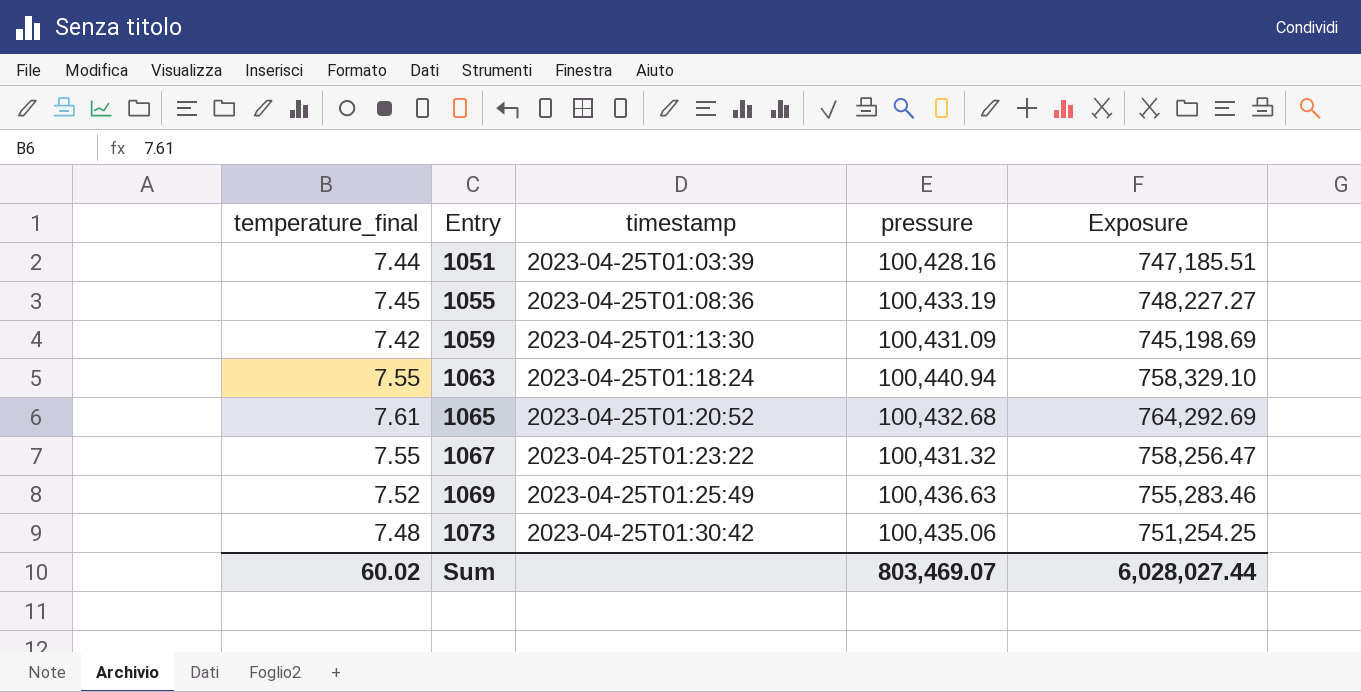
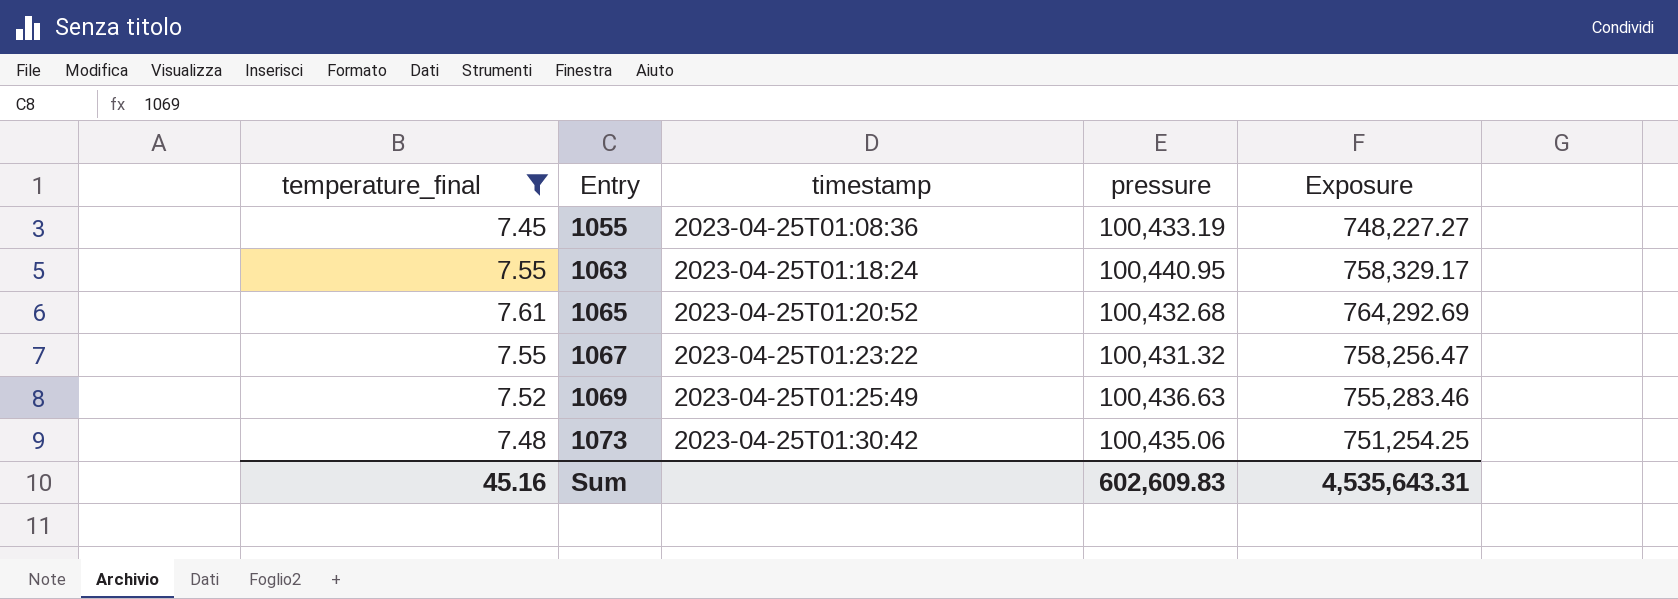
filter: none -> temperature_final >= 7.45
1063 | pressure: 100,440.94 -> 100,440.95
1063 | Exposure: 758,329.10 -> 758,329.17
Sum | temperature_final: 60.02 -> 45.16
Sum | pressure: 803,469.07 -> 602,609.83
Sum | Exposure: 6,028,027.44 -> 4,535,643.31

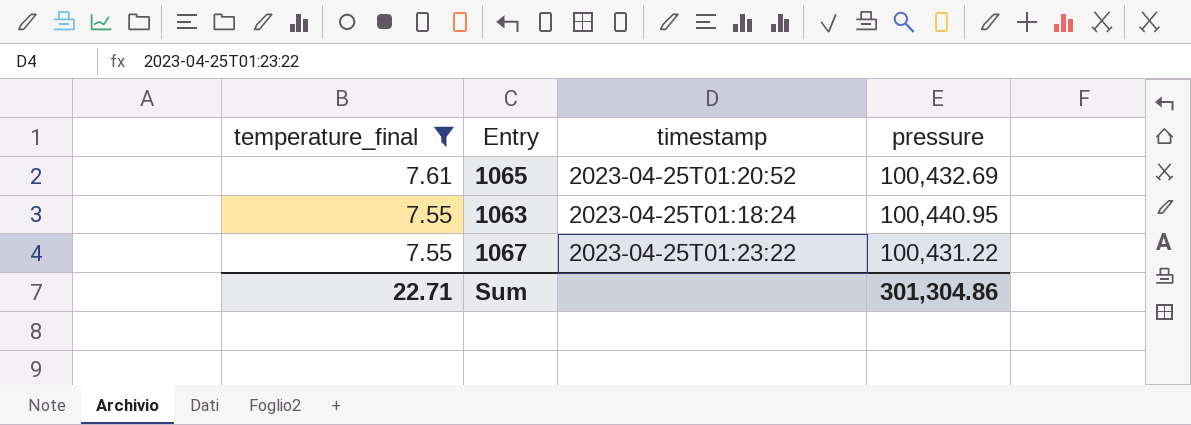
row order: Entry ascending -> temperature_final descending
column Exposure | formula: [temperature_final] * [pressure] -> none
row 1055: 7.45 | 2023-04-25T01:08:36 | 100,433.19 | 748,227.27 -> none
row 1069: 7.52 | 2023-04-25T01:25:49 | 100,436.63 | 755,283.46 -> none
row 1073: 7.48 | 2023-04-25T01:30:42 | 100,435.06 | 751,254.25 -> none
1065 | pressure: 100,432.68 -> 100,432.69
1067 | pressure: 100,431.32 -> 100,431.22
Sum | temperature_final: 45.16 -> 22.71
Sum | pressure: 602,609.83 -> 301,304.86

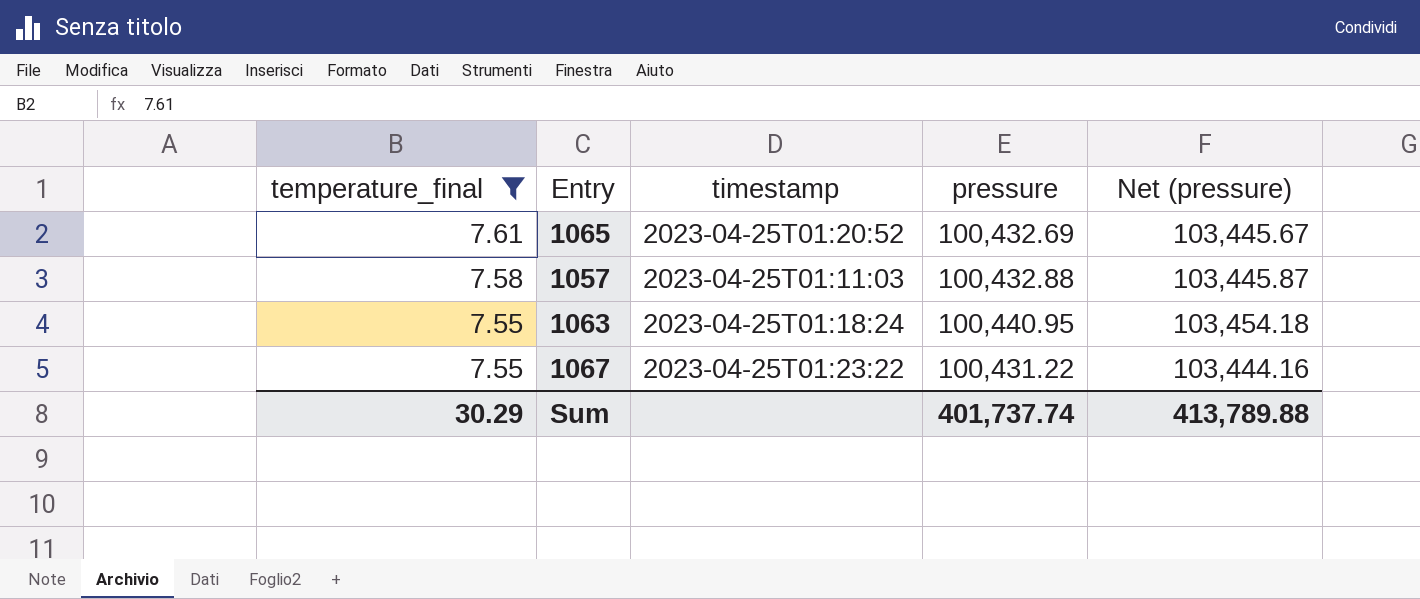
column Net (pressure) | formula: none -> [pressure] * 1.03
row 1057: none -> 7.58 | 2023-04-25T01:11:03 | 100,432.88 | 103,445.87
Sum | temperature_final: 22.71 -> 30.29
Sum | pressure: 301,304.86 -> 401,737.74

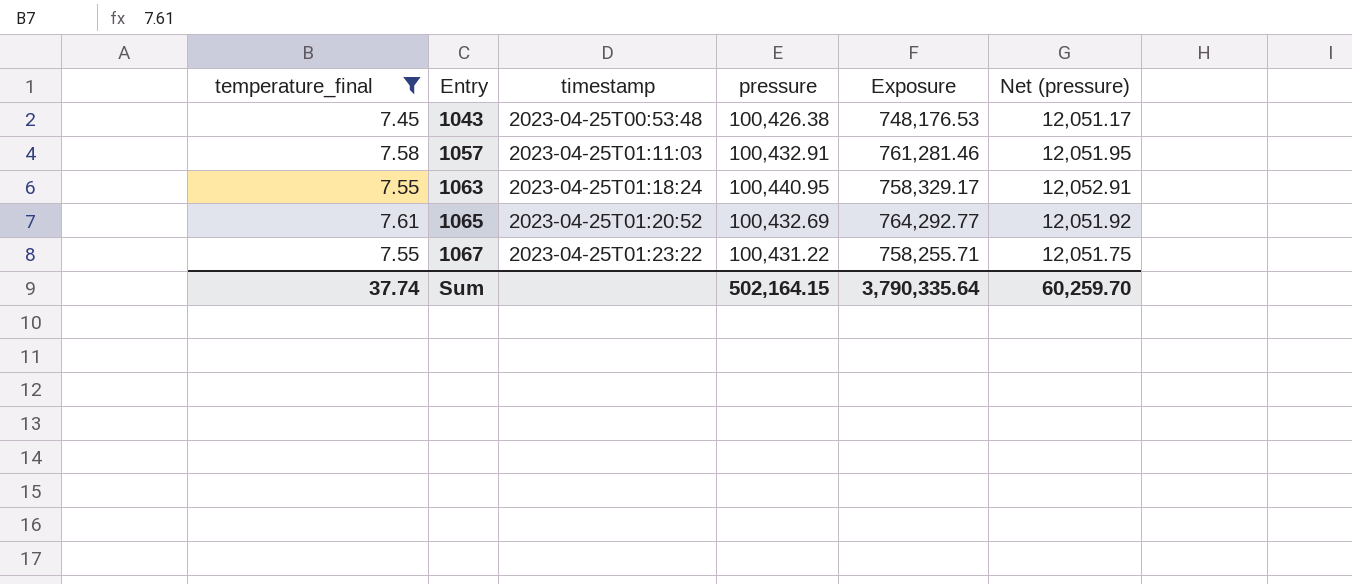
row order: temperature_final descending -> Entry ascending
column Exposure | formula: none -> [temperature_final] * [pressure]
column Net (pressure) | formula: [pressure] * 1.03 -> [pressure] * 0.12
row 1043: none -> 7.45 | 2023-04-25T00:53:48 | 100,426.38 | 748,176.53 | 12,051.17
1057 | pressure: 100,432.88 -> 100,432.91
Sum | temperature_final: 30.29 -> 37.74
Sum | pressure: 401,737.74 -> 502,164.15
Sum | Net (pressure): 413,789.88 -> 60,259.70

